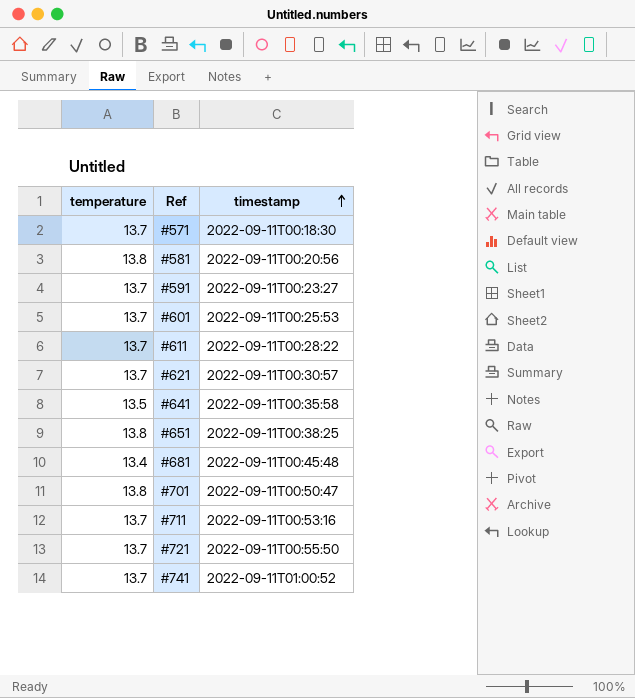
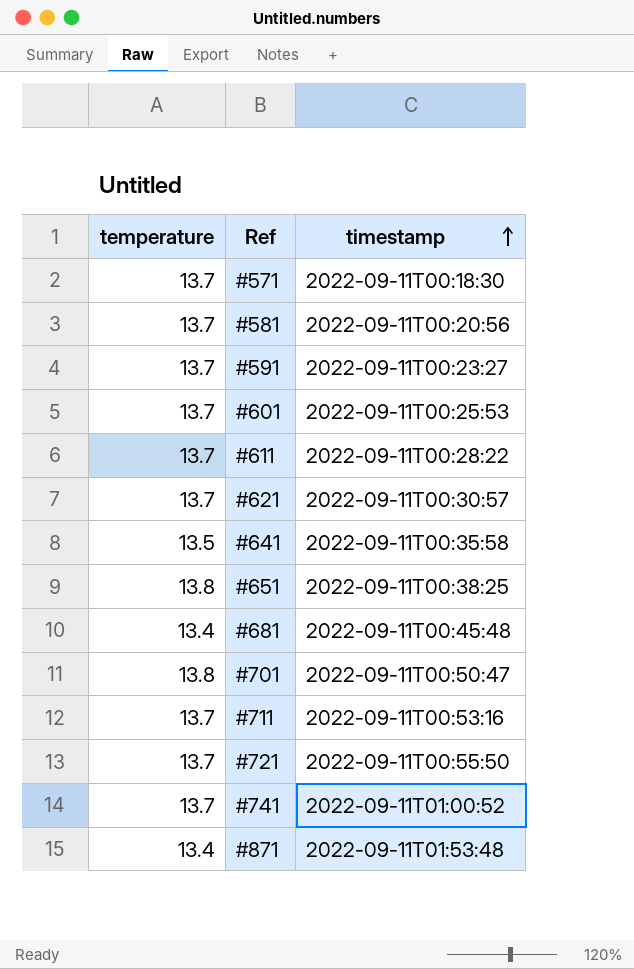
#581 | temperature: 13.8 -> 13.7
row #871: none -> 13.4 | 2022-09-11T01:53:48

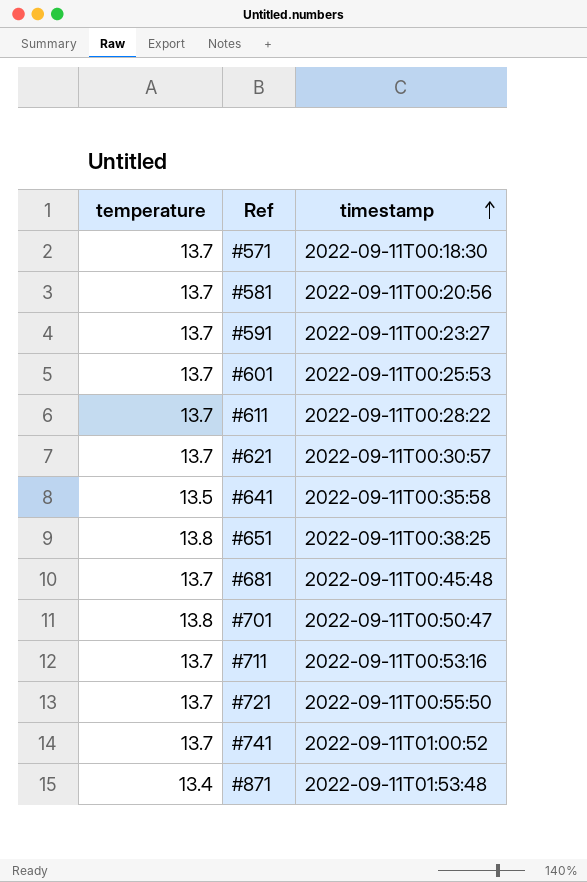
#681 | temperature: 13.4 -> 13.7

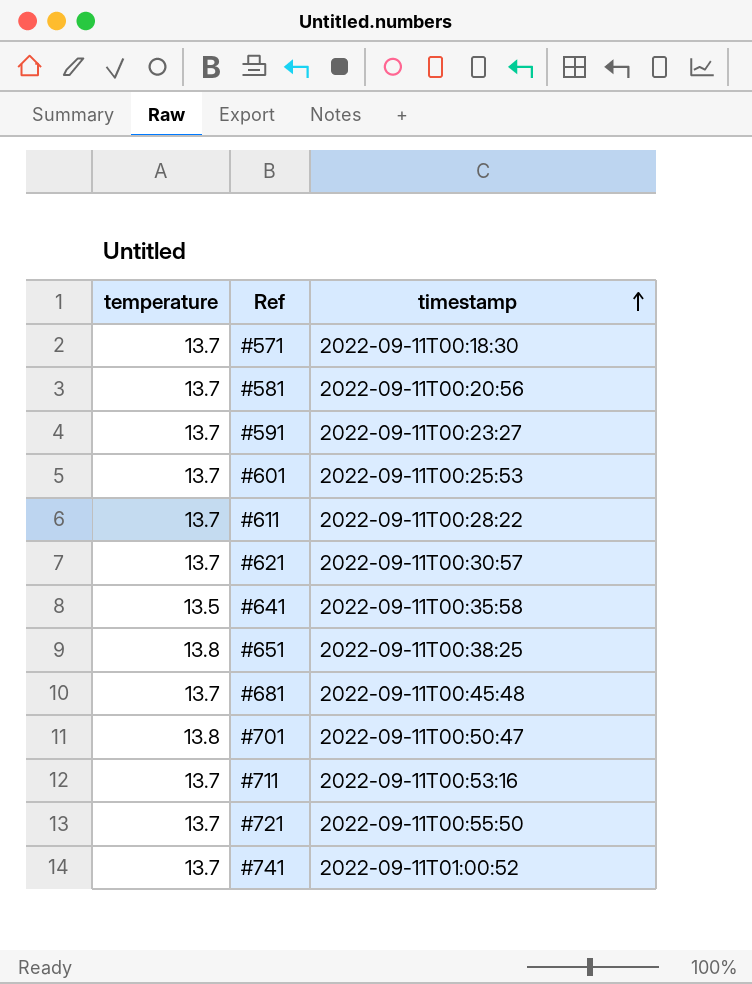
row #871: 13.4 | 2022-09-11T01:53:48 -> none

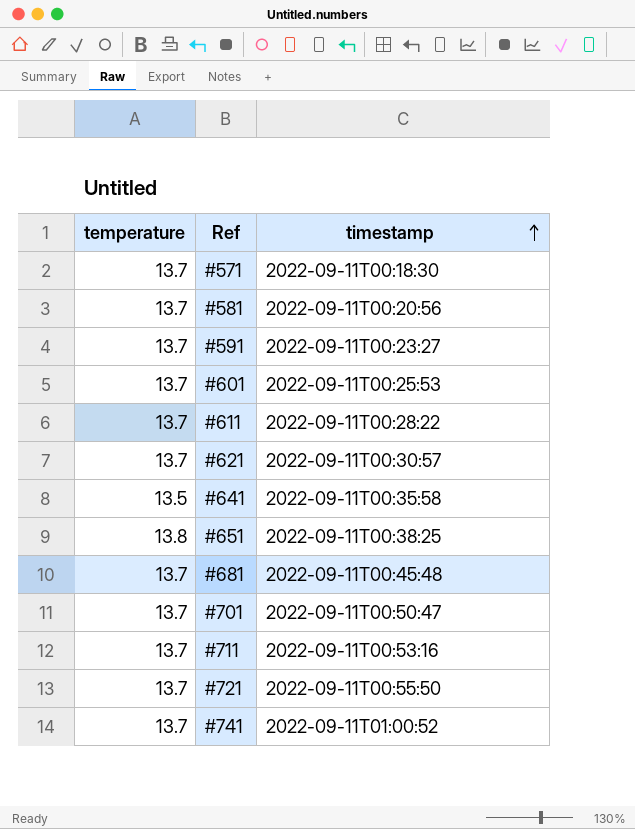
#701 | temperature: 13.8 -> 13.7

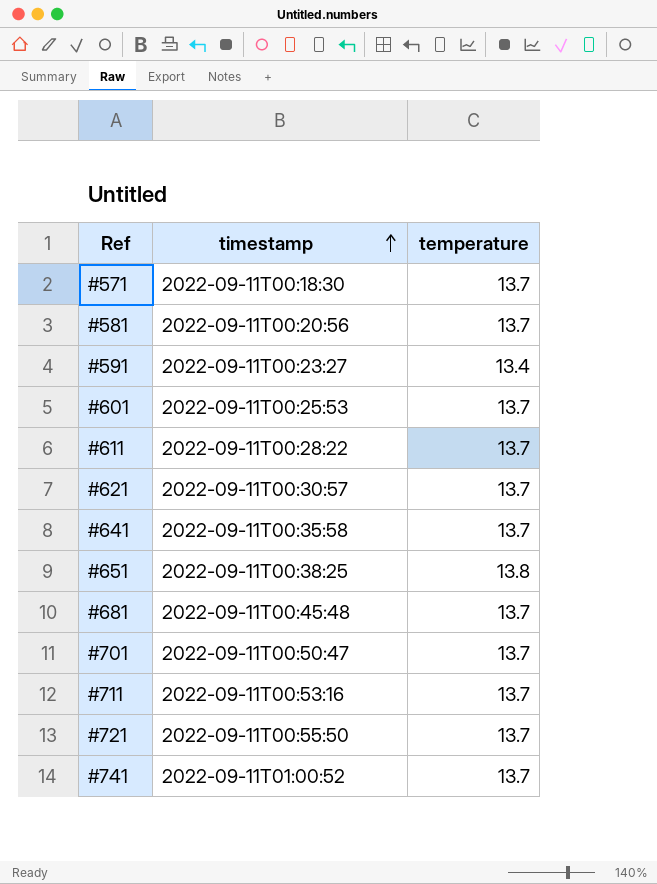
column temperature | position: 1 -> 3
#591 | temperature: 13.7 -> 13.4
#641 | temperature: 13.5 -> 13.7

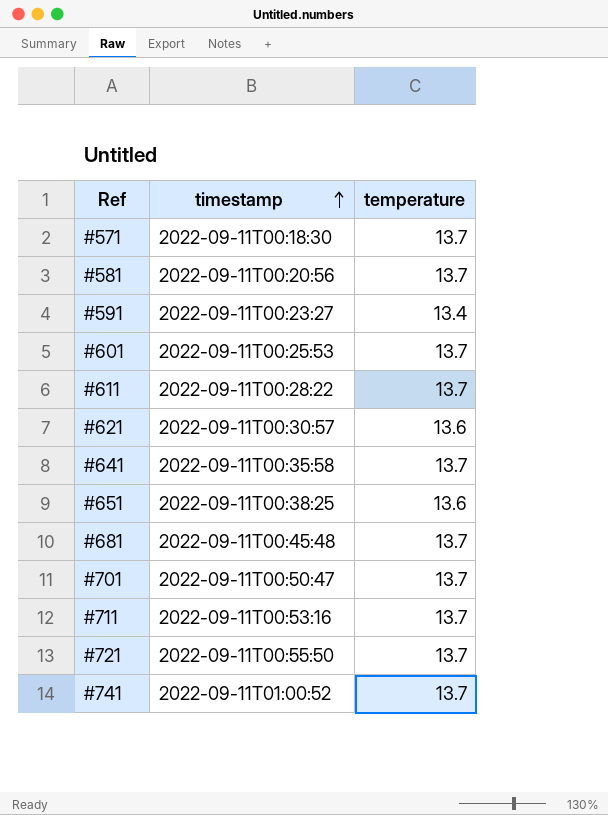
#621 | temperature: 13.7 -> 13.6
#651 | temperature: 13.8 -> 13.6

